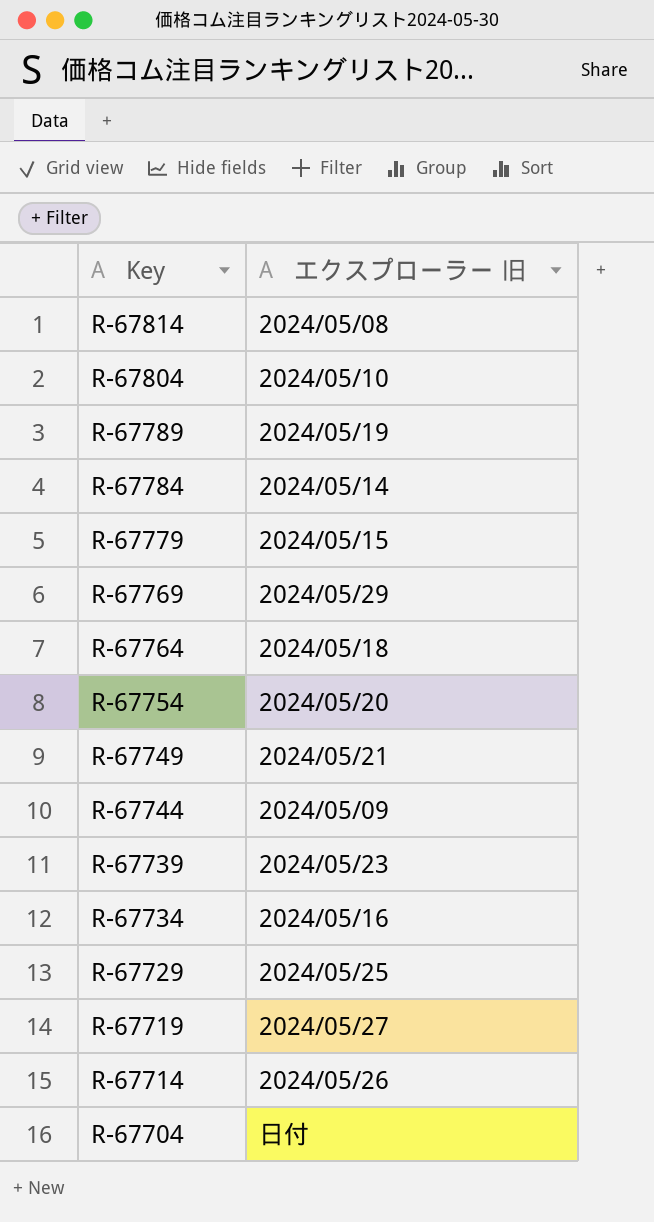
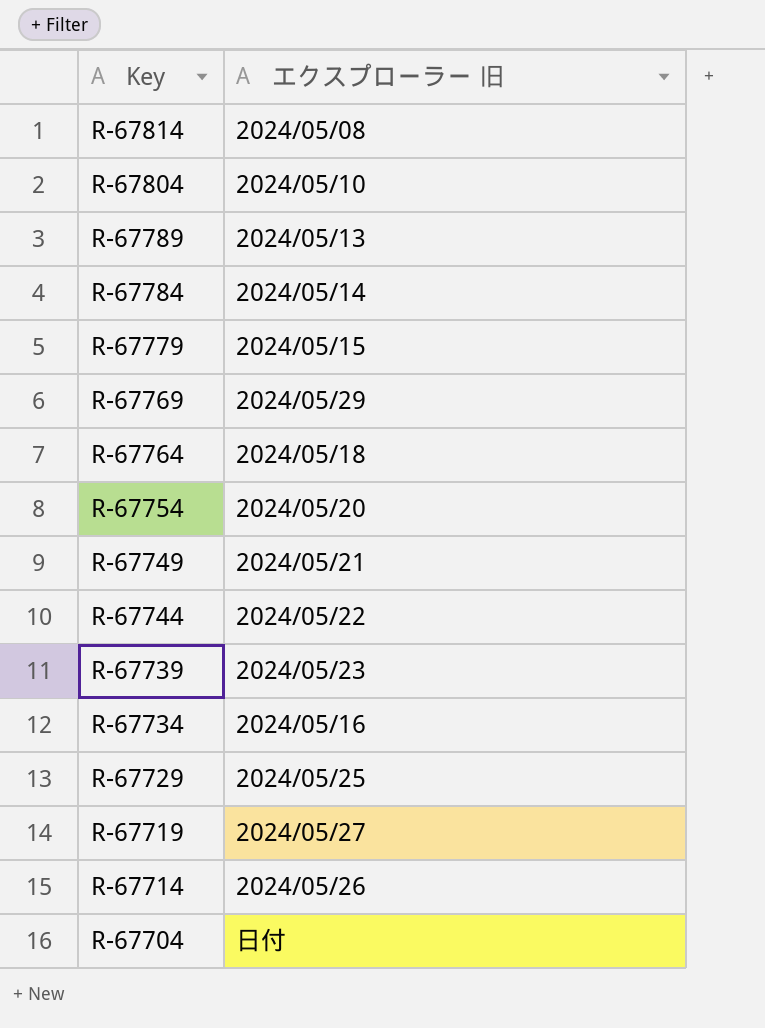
R-67789 | エクスプローラー 旧: 2024/05/19 -> 2024/05/13
R-67744 | エクスプローラー 旧: 2024/05/09 -> 2024/05/22

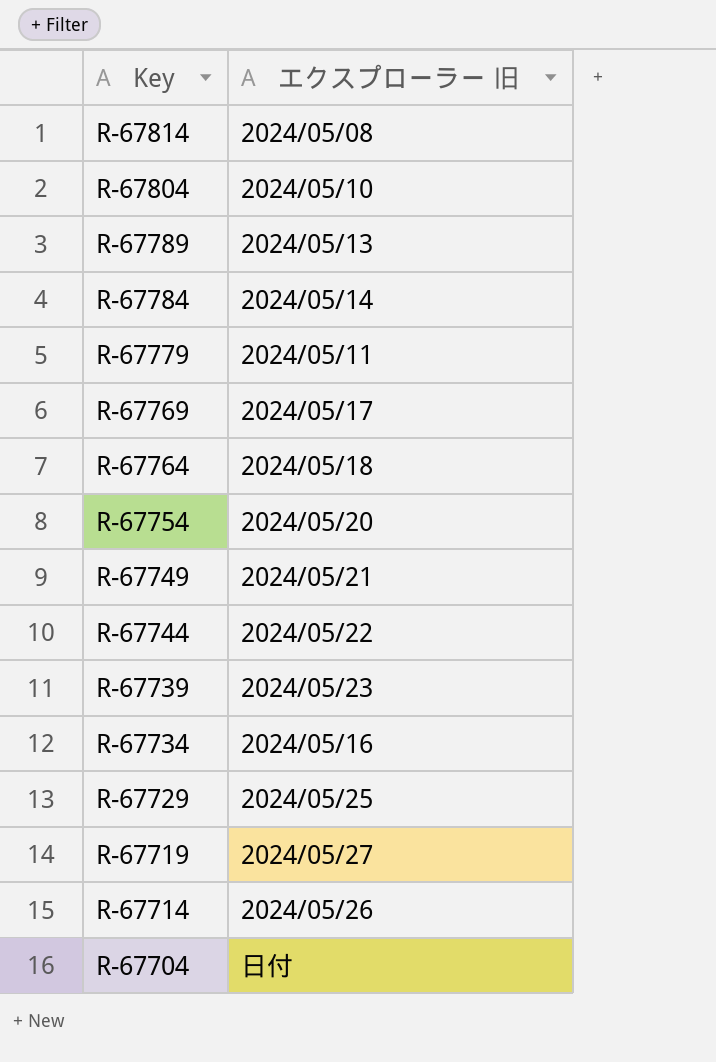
R-67779 | エクスプローラー 旧: 2024/05/15 -> 2024/05/11
R-67769 | エクスプローラー 旧: 2024/05/29 -> 2024/05/17

